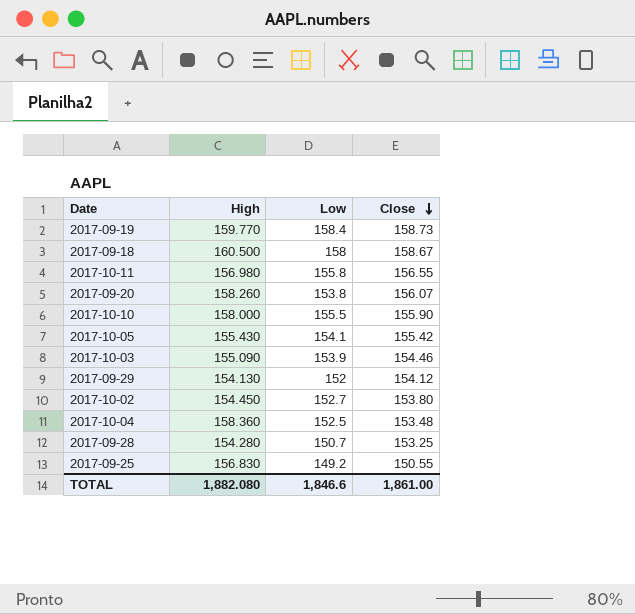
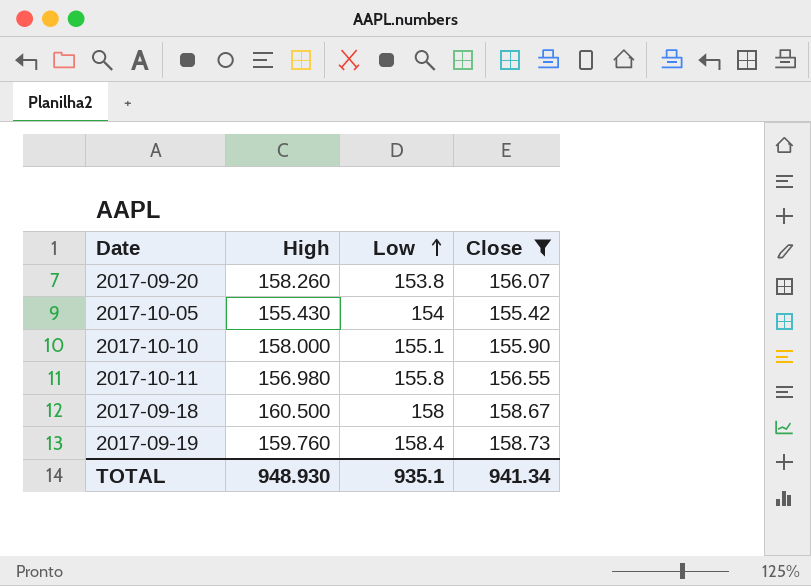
filter: none -> Close >= 155.42
row order: Close descending -> Low ascending
2017-10-05 | Low: 154.1 -> 154
2017-10-10 | Low: 155.5 -> 155.1
2017-09-19 | High: 159.770 -> 159.760
TOTAL | High: 1,882.080 -> 948.930
TOTAL | Low: 1,846.6 -> 935.1
TOTAL | Close: 1,861.00 -> 941.34

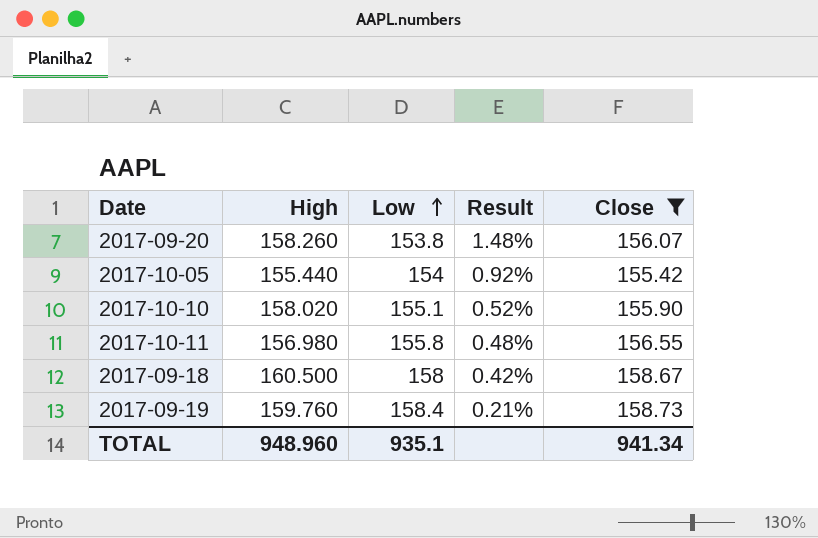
column Result | formula: none -> ([Close] - [Low]) / [Low]
2017-10-05 | High: 155.430 -> 155.440
2017-10-10 | High: 158.000 -> 158.020
TOTAL | High: 948.930 -> 948.960

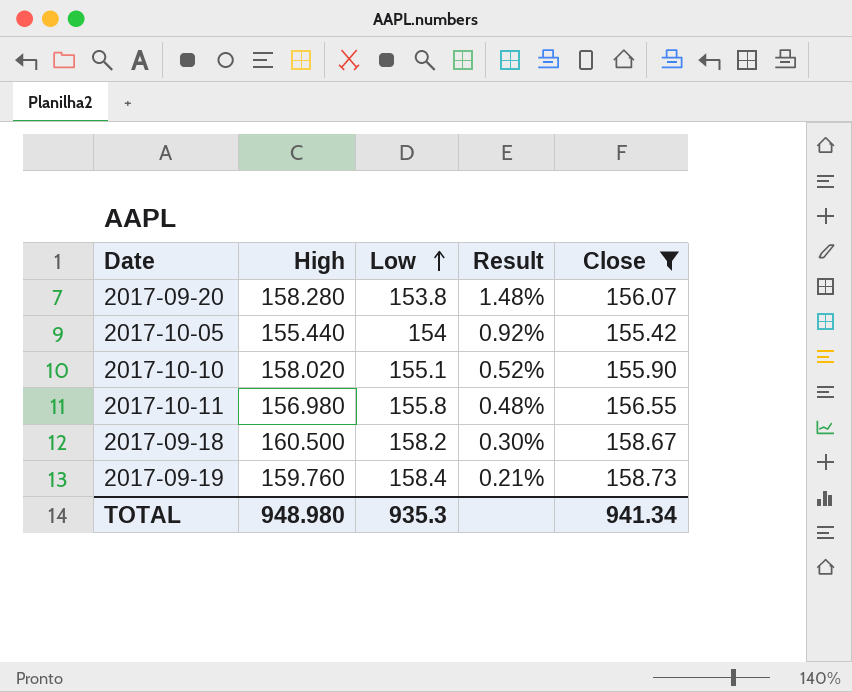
2017-09-20 | High: 158.260 -> 158.280
2017-09-18 | Low: 158 -> 158.2
2017-09-18 | Result: 0.42% -> 0.30%
TOTAL | High: 948.960 -> 948.980
TOTAL | Low: 935.1 -> 935.3

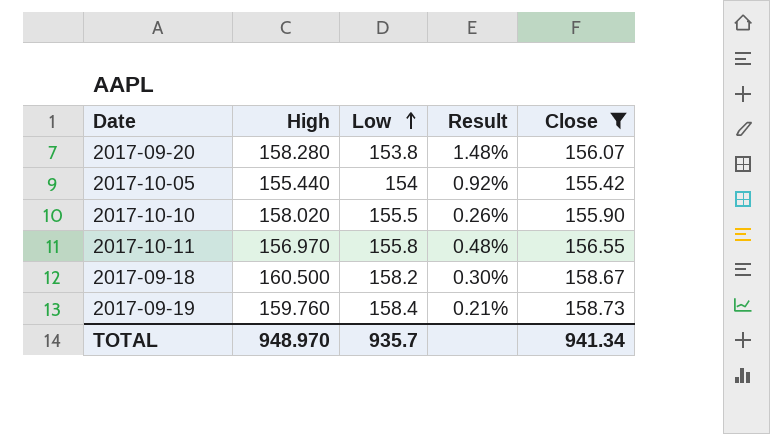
2017-10-10 | Low: 155.1 -> 155.5
2017-10-10 | Result: 0.52% -> 0.26%
2017-10-11 | High: 156.980 -> 156.970
TOTAL | High: 948.980 -> 948.970
TOTAL | Low: 935.3 -> 935.7

